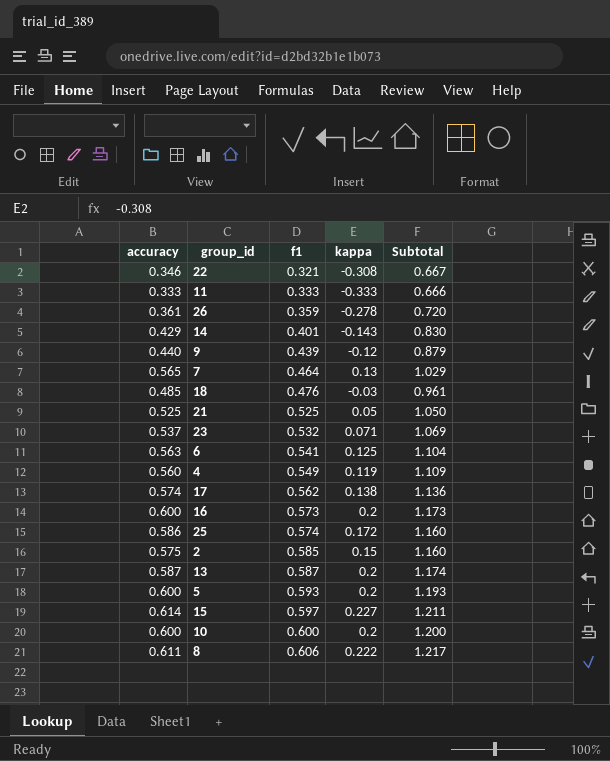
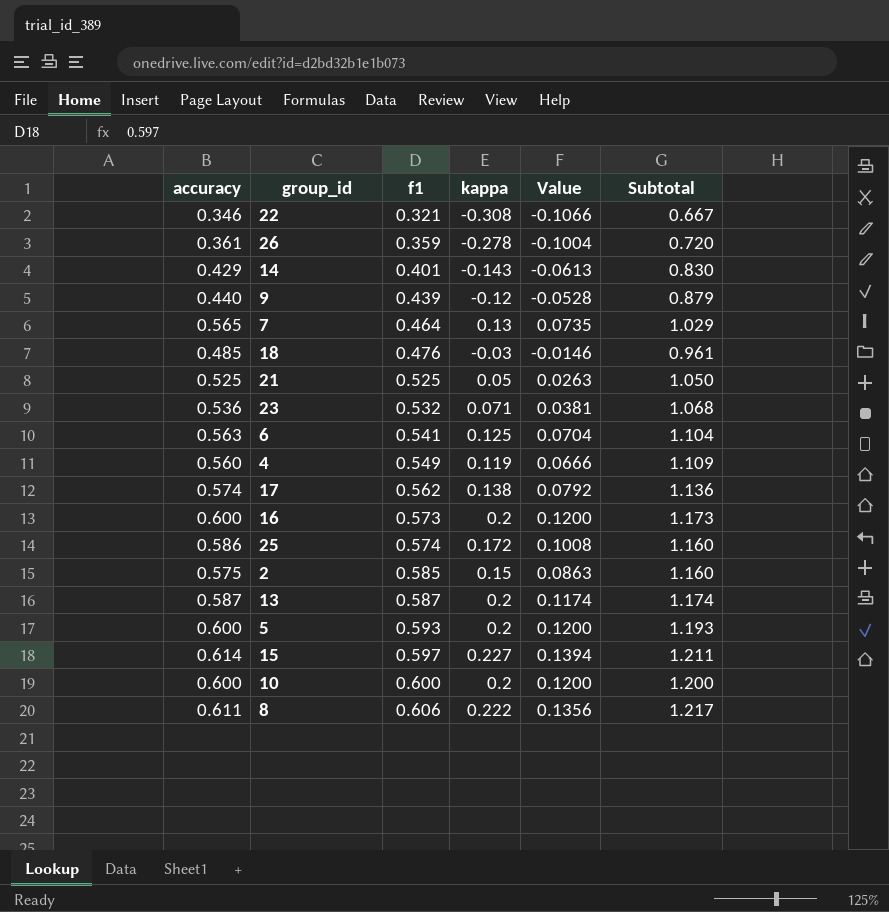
column Value | formula: none -> [accuracy] * [kappa]
row 11: 0.333 | 0.333 | -0.333 | 0.666 -> none
23 | accuracy: 0.537 -> 0.536
23 | Subtotal: 1.069 -> 1.068

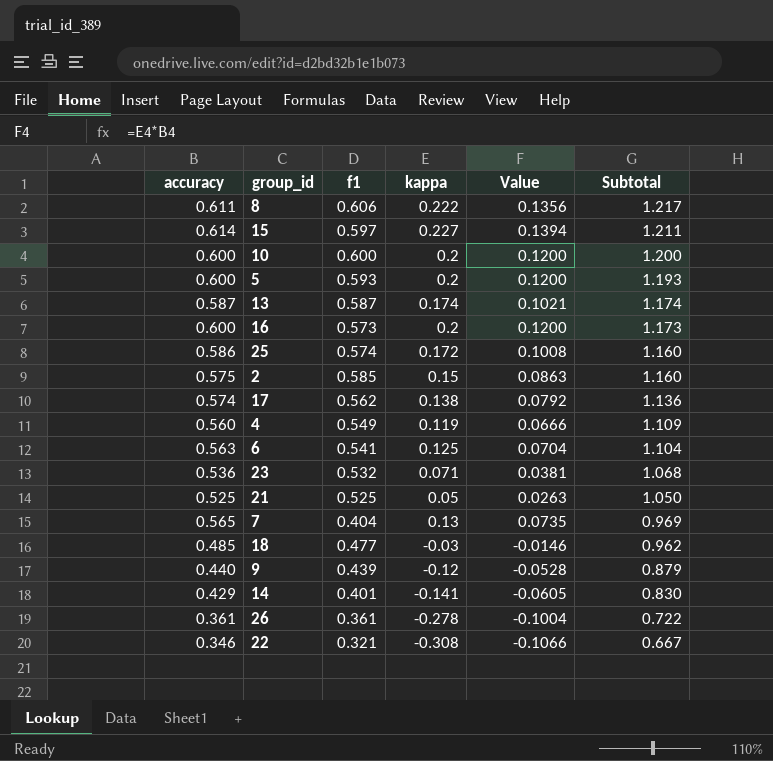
row order: f1 ascending -> Subtotal descending
13 | kappa: 0.2 -> 0.174
13 | Value: 0.1174 -> 0.1021
7 | f1: 0.464 -> 0.404
7 | Subtotal: 1.029 -> 0.969
18 | f1: 0.476 -> 0.477
18 | Subtotal: 0.961 -> 0.962
14 | kappa: -0.143 -> -0.141
14 | Value: -0.0613 -> -0.0605
26 | f1: 0.359 -> 0.361
26 | Subtotal: 0.720 -> 0.722

